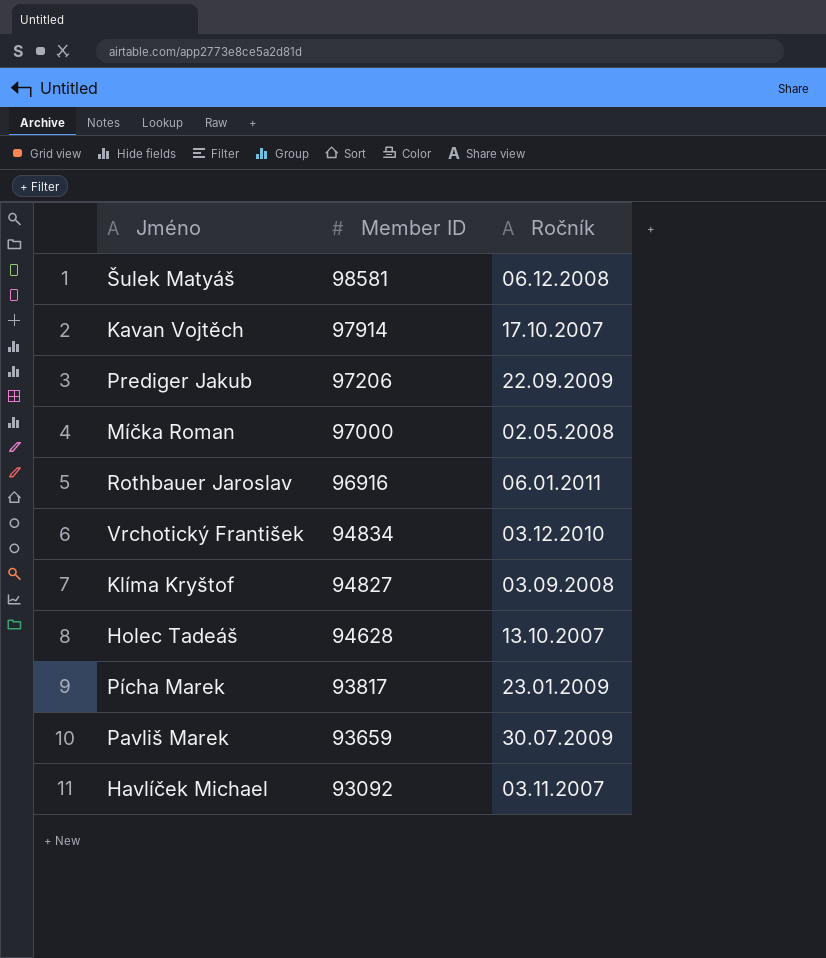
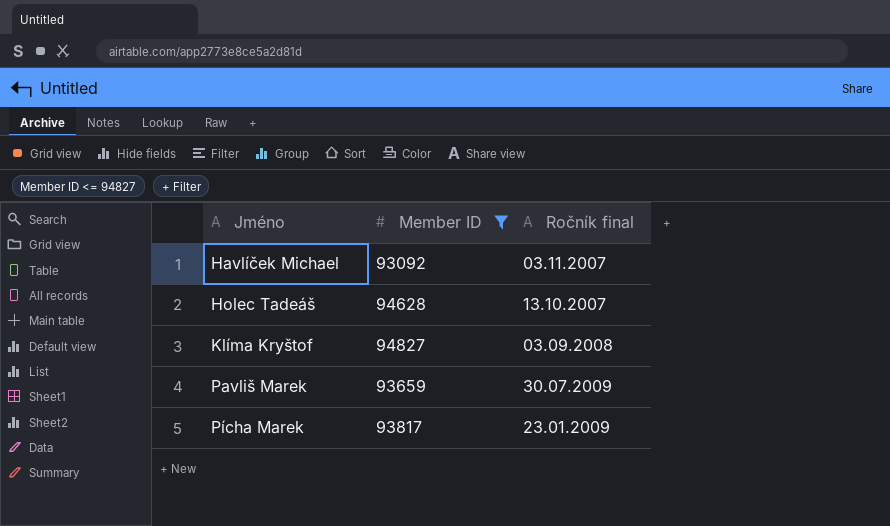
filter: none -> Member ID <= 94827
row order: Member ID descending -> Jméno ascending
column name: Ročník -> Ročník final

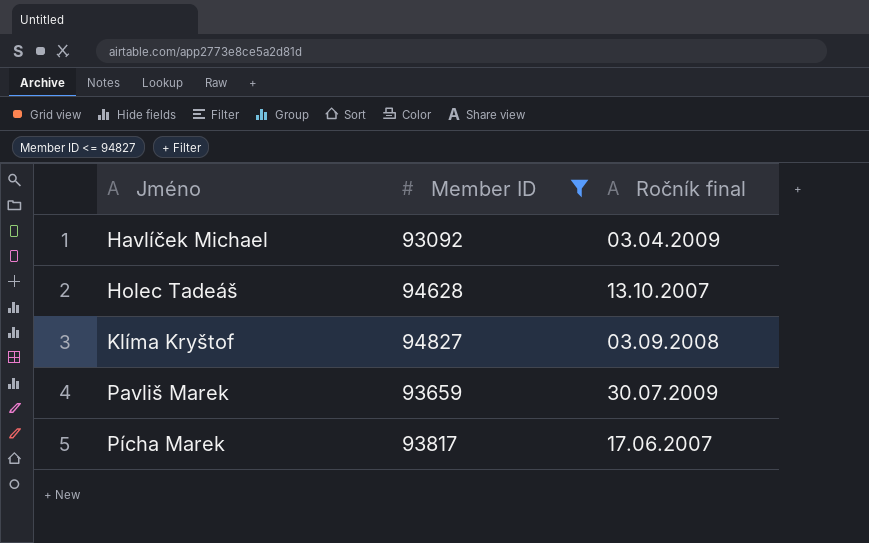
Havlíček Michael | Ročník final: 03.11.2007 -> 03.04.2009
Pícha Marek | Ročník final: 23.01.2009 -> 17.06.2007

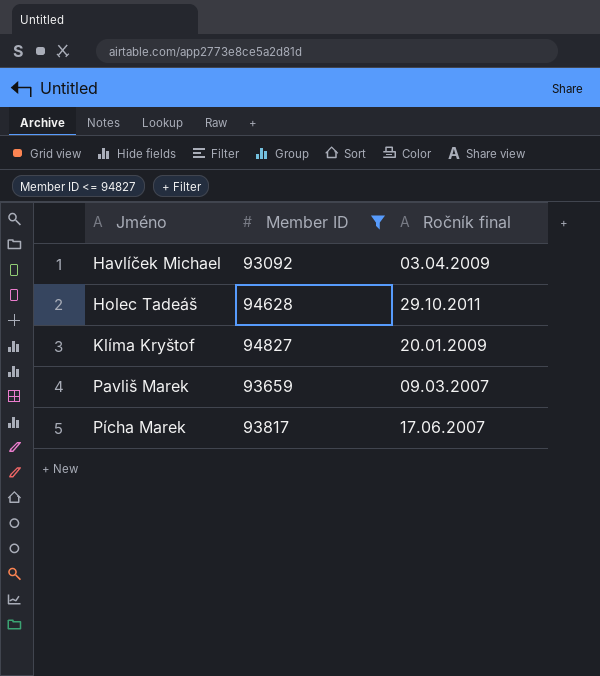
Holec Tadeáš | Ročník final: 13.10.2007 -> 29.10.2011
Klíma Kryštof | Ročník final: 03.09.2008 -> 20.01.2009
Pavliš Marek | Ročník final: 30.07.2009 -> 09.03.2007

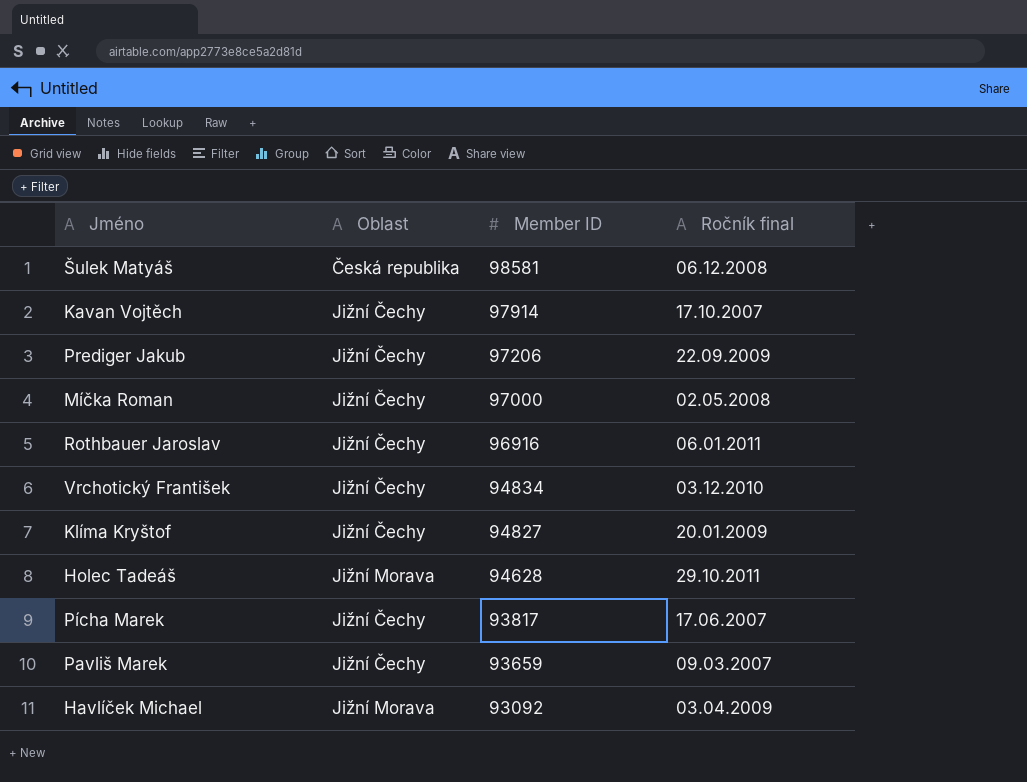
filter: Member ID <= 94827 -> none
row order: Jméno ascending -> Member ID descending
column Oblast | position: none -> 2

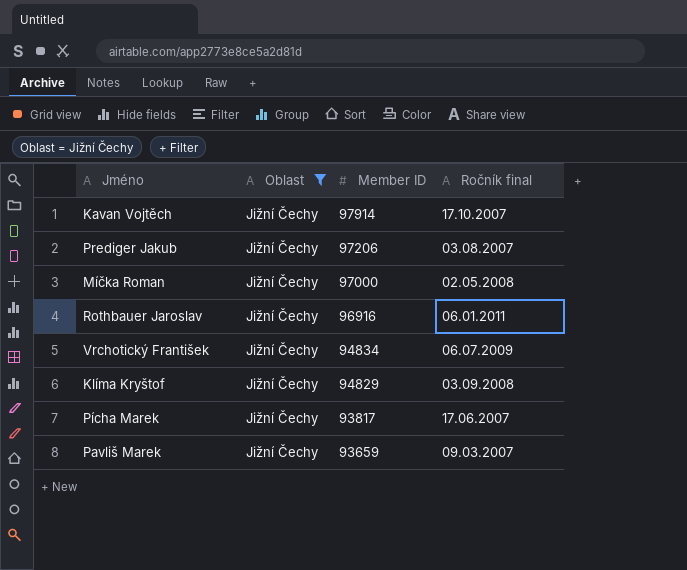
filter: none -> Oblast = Jižní Čechy
Prediger Jakub | Ročník final: 22.09.2009 -> 03.08.2007
Vrchotický František | Ročník final: 03.12.2010 -> 06.07.2009
Klíma Kryštof | Member ID: 94827 -> 94829
Klíma Kryštof | Ročník final: 20.01.2009 -> 03.09.2008

